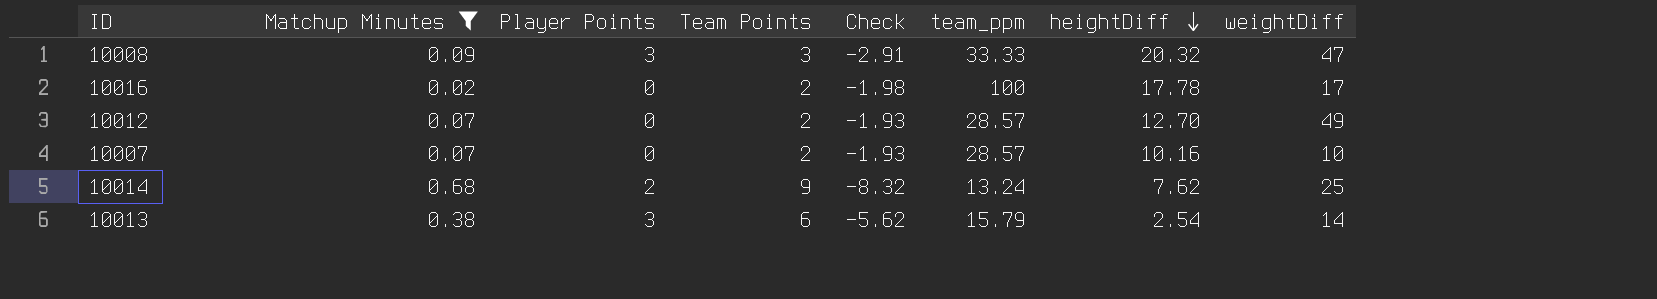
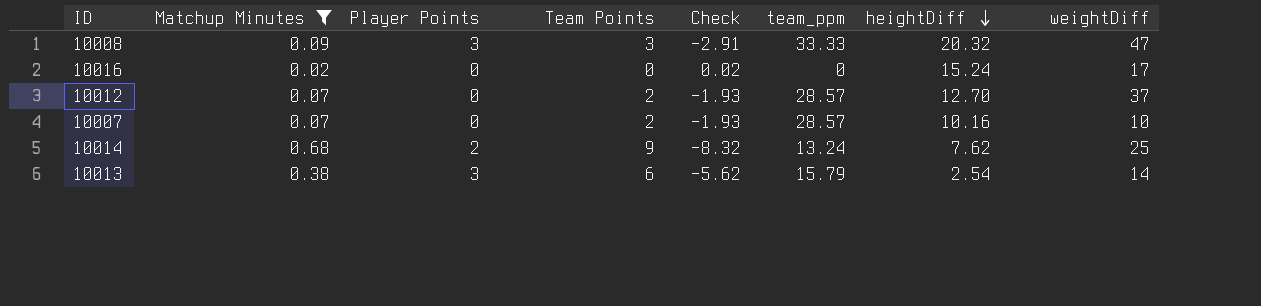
10016 | Team Points: 2 -> 0
10016 | Check: -1.98 -> 0.02
10016 | team_ppm: 100 -> 0
10016 | heightDiff: 17.78 -> 15.24
10012 | weightDiff: 49 -> 37

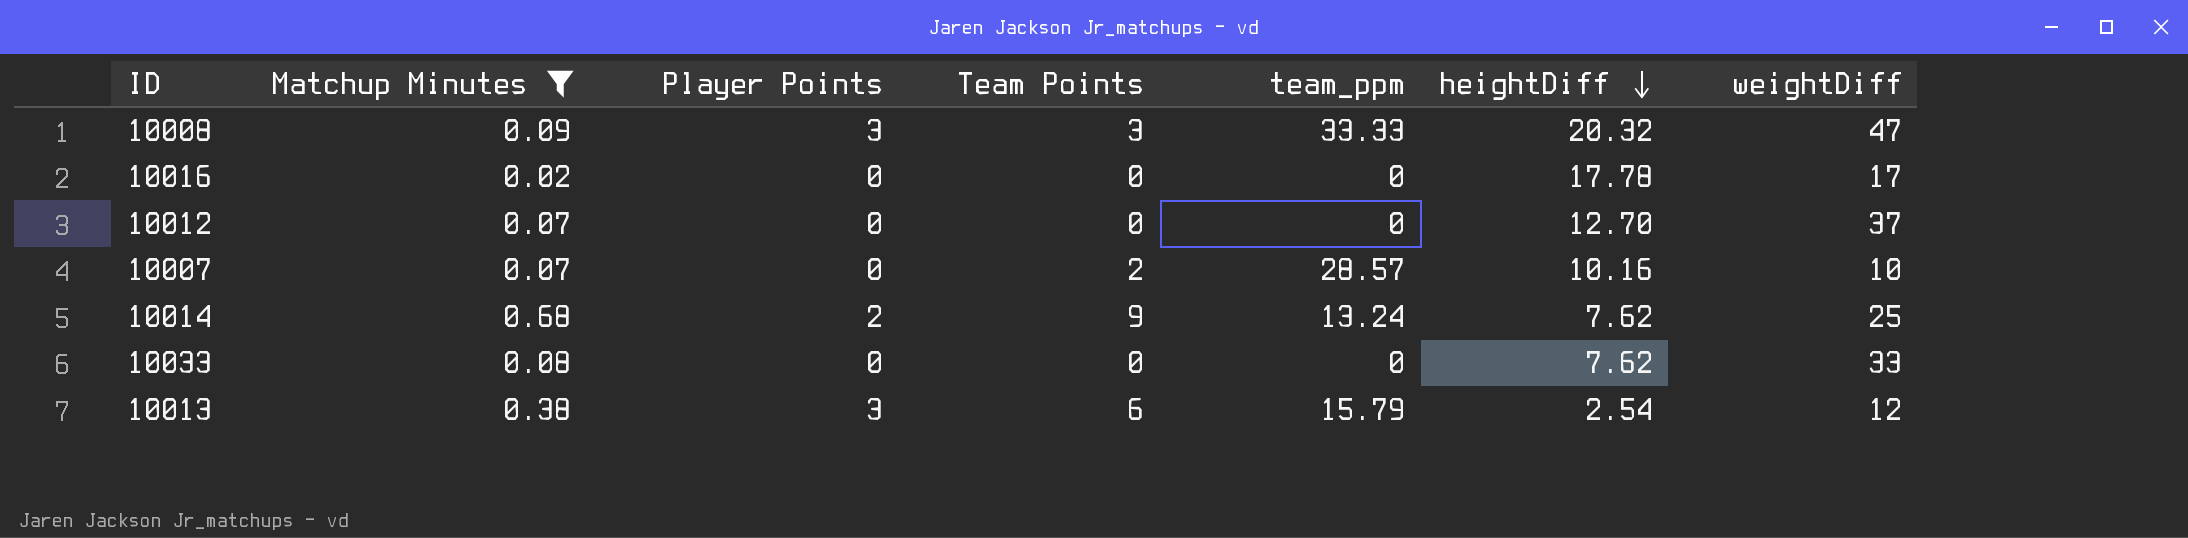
column Check | formula: [Matchup Minutes] - [Team Points] -> none
10016 | heightDiff: 15.24 -> 17.78
10012 | Team Points: 2 -> 0
10012 | team_ppm: 28.57 -> 0
row 10033: none -> 0.08 | 0 | 0 | 0 | 7.62 | 33
10013 | weightDiff: 14 -> 12

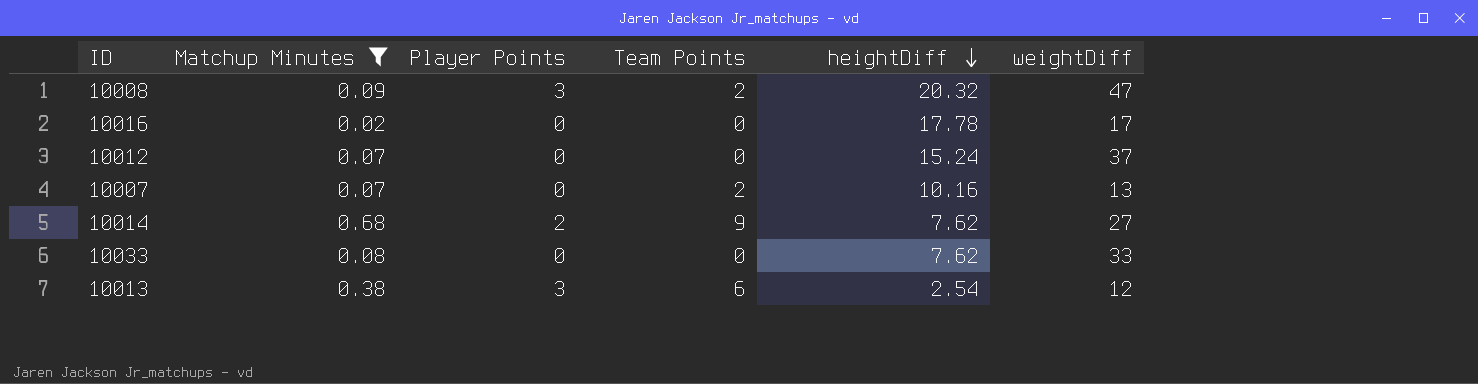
column team_ppm | formula: [Team Points] / [Matchup Minutes] -> none
10008 | Team Points: 3 -> 2
10012 | heightDiff: 12.70 -> 15.24
10007 | weightDiff: 10 -> 13
10014 | weightDiff: 25 -> 27

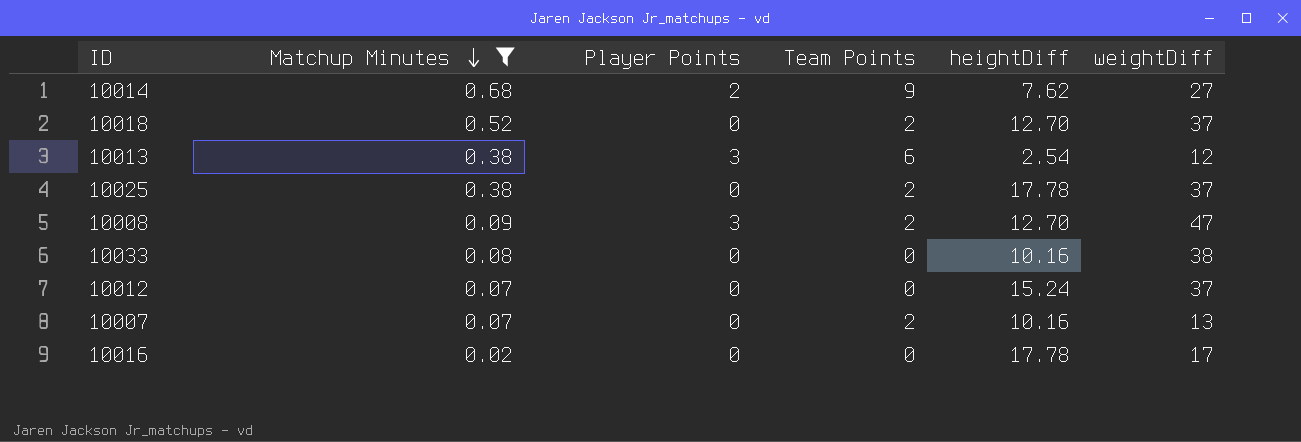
row order: heightDiff descending -> Matchup Minutes descending
row 10018: none -> 0.52 | 0 | 2 | 12.70 | 37
row 10025: none -> 0.38 | 0 | 2 | 17.78 | 37
10008 | heightDiff: 20.32 -> 12.70
10033 | heightDiff: 7.62 -> 10.16
10033 | weightDiff: 33 -> 38

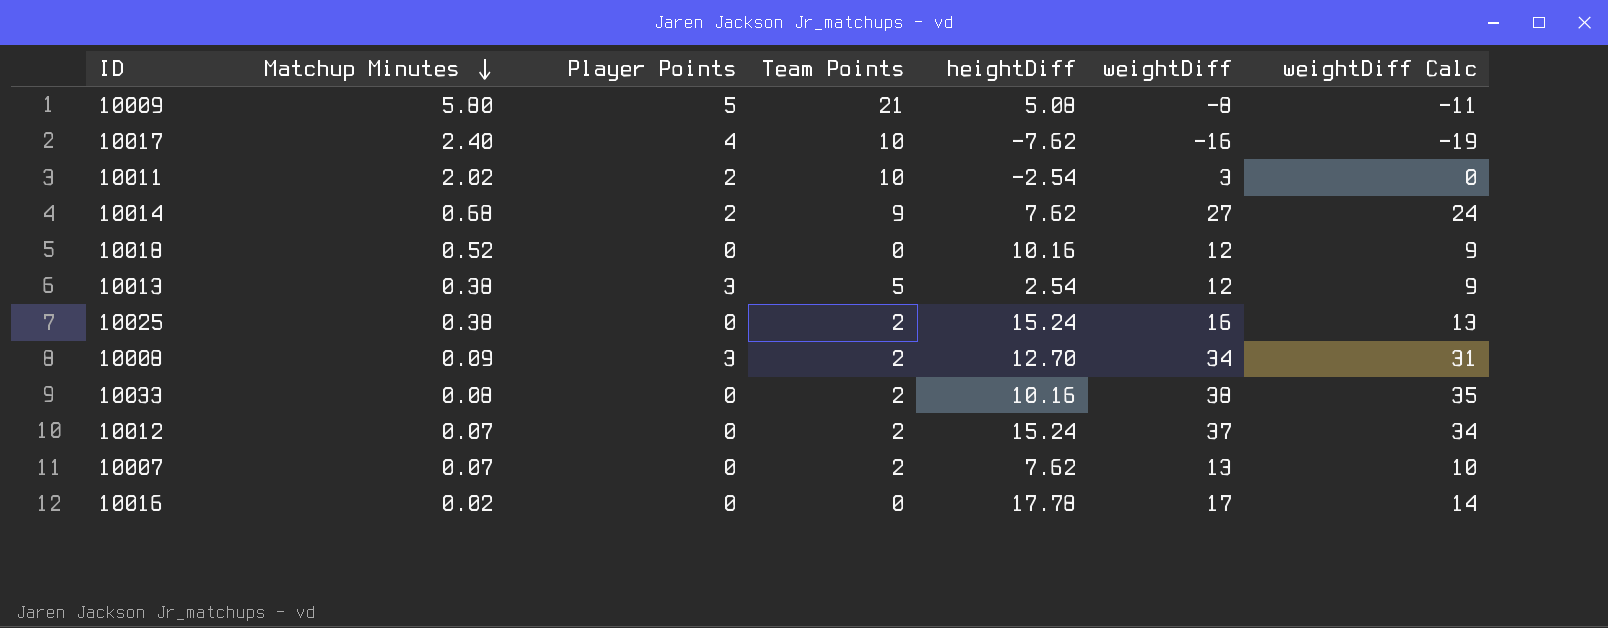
filter: Matchup Minutes <= 0.68 -> none
column weightDiff Calc | formula: none -> [weightDiff] - 3
10018 | Team Points: 2 -> 0
10018 | heightDiff: 12.70 -> 10.16
10018 | weightDiff: 37 -> 12
10013 | Team Points: 6 -> 5
10025 | heightDiff: 17.78 -> 15.24
10025 | weightDiff: 37 -> 16
10008 | weightDiff: 47 -> 34
10033 | Team Points: 0 -> 2
10012 | Team Points: 0 -> 2
10007 | heightDiff: 10.16 -> 7.62

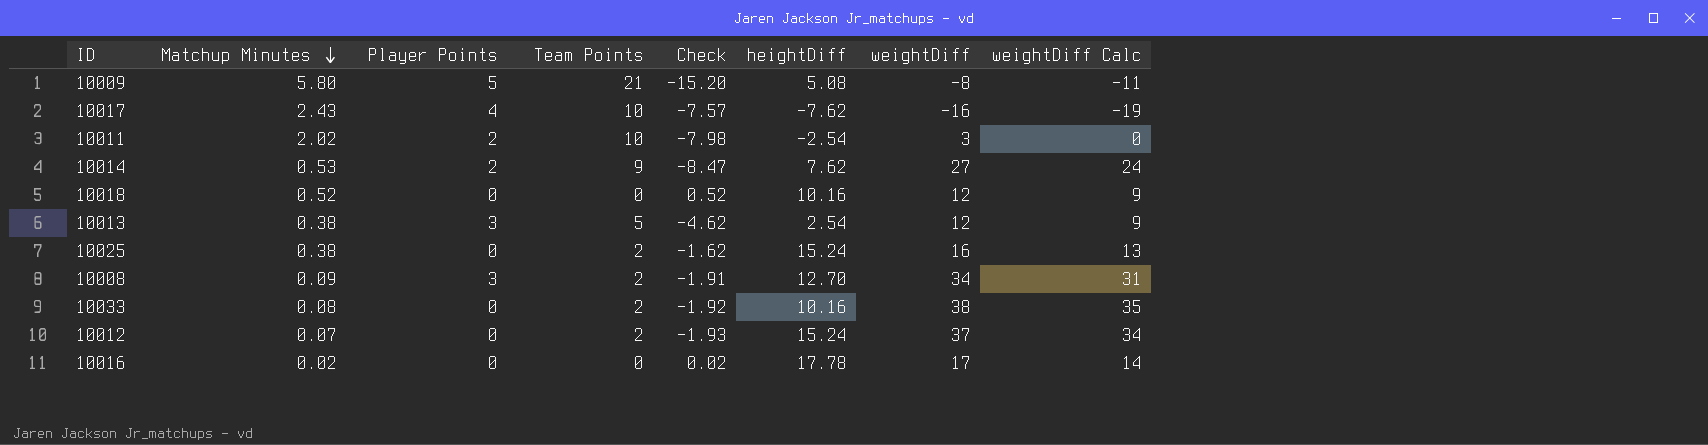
column Check | formula: none -> [Matchup Minutes] - [Team Points]
row 10007: 0.07 | 0 | 2 | 7.62 | 13 | 10 -> none
10017 | Matchup Minutes: 2.40 -> 2.43
10014 | Matchup Minutes: 0.68 -> 0.53

